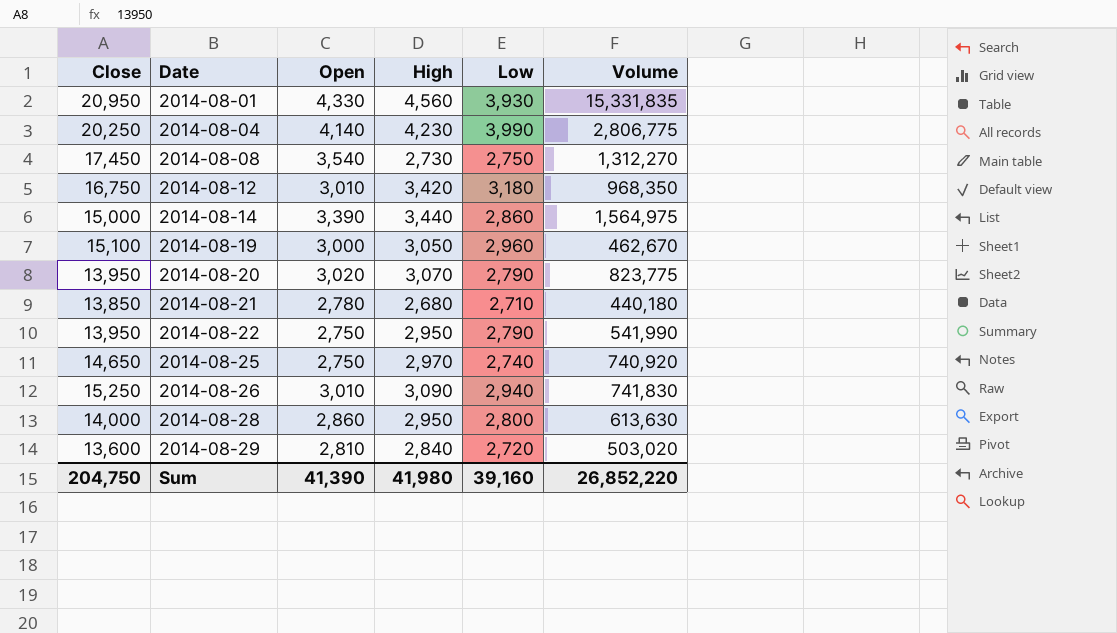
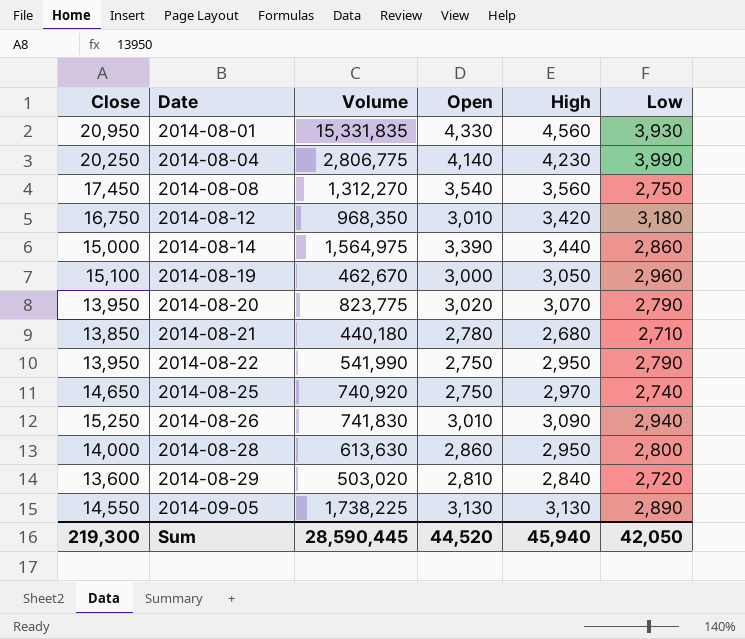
column Volume | position: 6 -> 3
2014-08-08 | High: 2,730 -> 3,560
row 2014-09-05: none -> 14,550 | 1,738,225 | 3,130 | 3,130 | 2,890
Sum | Close: 204,750 -> 219,300
Sum | Volume: 26,852,220 -> 28,590,445
Sum | Open: 41,390 -> 44,520
Sum | High: 41,980 -> 45,940
Sum | Low: 39,160 -> 42,050

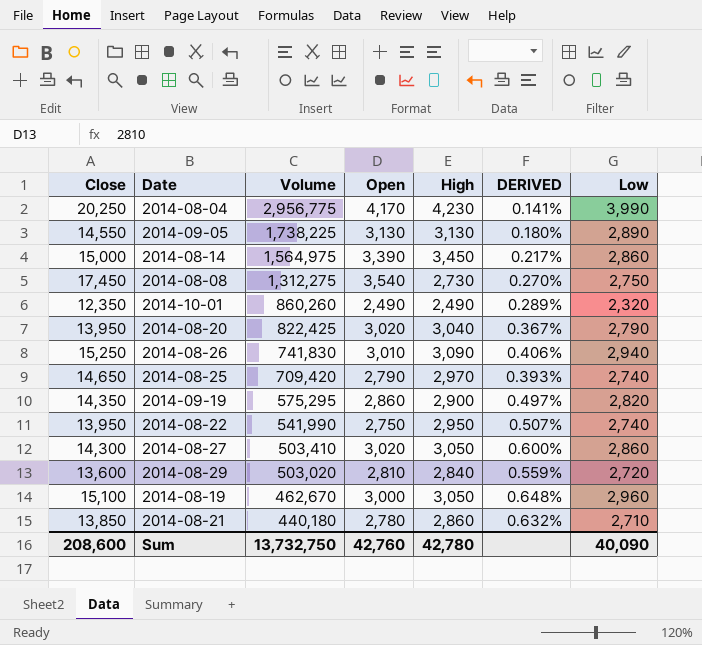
row order: Date ascending -> Volume descending
column DERIVED | formula: none -> [Open] / [Volume]
row 2014-08-01: 20,950 | 15,331,835 | 4,330 | 4,560 | 3,930 -> none
row 2014-08-12: 16,750 | 968,350 | 3,010 | 3,420 | 3,180 -> none
row 2014-08-28: 14,000 | 613,630 | 2,860 | 2,950 | 2,800 -> none
2014-08-04 | Volume: 2,806,775 -> 2,956,775
2014-08-04 | Open: 4,140 -> 4,170
2014-08-14 | High: 3,440 -> 3,450
2014-08-08 | Volume: 1,312,270 -> 1,312,275
2014-08-08 | High: 3,560 -> 2,730
row 2014-10-01: none -> 12,350 | 860,260 | 2,490 | 2,490 | 0.289% | 2,320
2014-08-20 | Volume: 823,775 -> 822,425
2014-08-20 | High: 3,070 -> 3,040
2014-08-25 | Volume: 740,920 -> 709,420
2014-08-25 | Open: 2,750 -> 2,790
row 2014-09-19: none -> 14,350 | 575,295 | 2,860 | 2,900 | 0.497% | 2,820
2014-08-22 | Low: 2,790 -> 2,740
row 2014-08-27: none -> 14,300 | 503,410 | 3,020 | 3,050 | 0.600% | 2,860
2014-08-21 | High: 2,680 -> 2,860
Sum | Close: 219,300 -> 208,600
Sum | Volume: 28,590,445 -> 13,732,750
Sum | Open: 44,520 -> 42,760
Sum | High: 45,940 -> 42,780
Sum | Low: 42,050 -> 40,090

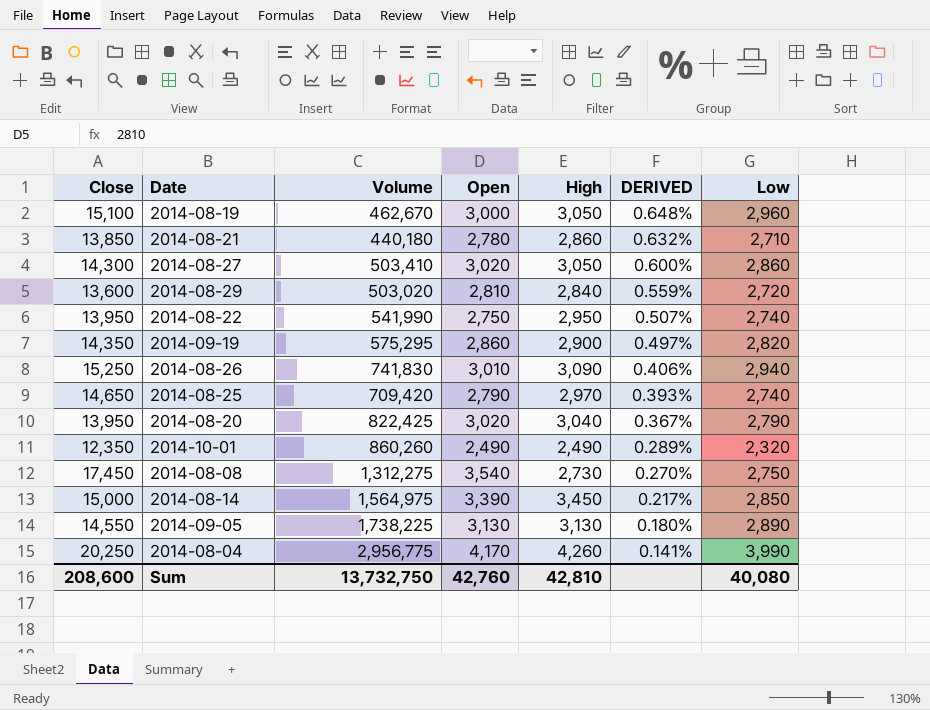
row order: Volume descending -> DERIVED descending
2014-08-14 | Low: 2,860 -> 2,850
2014-08-04 | High: 4,230 -> 4,260
Sum | High: 42,780 -> 42,810
Sum | Low: 40,090 -> 40,080

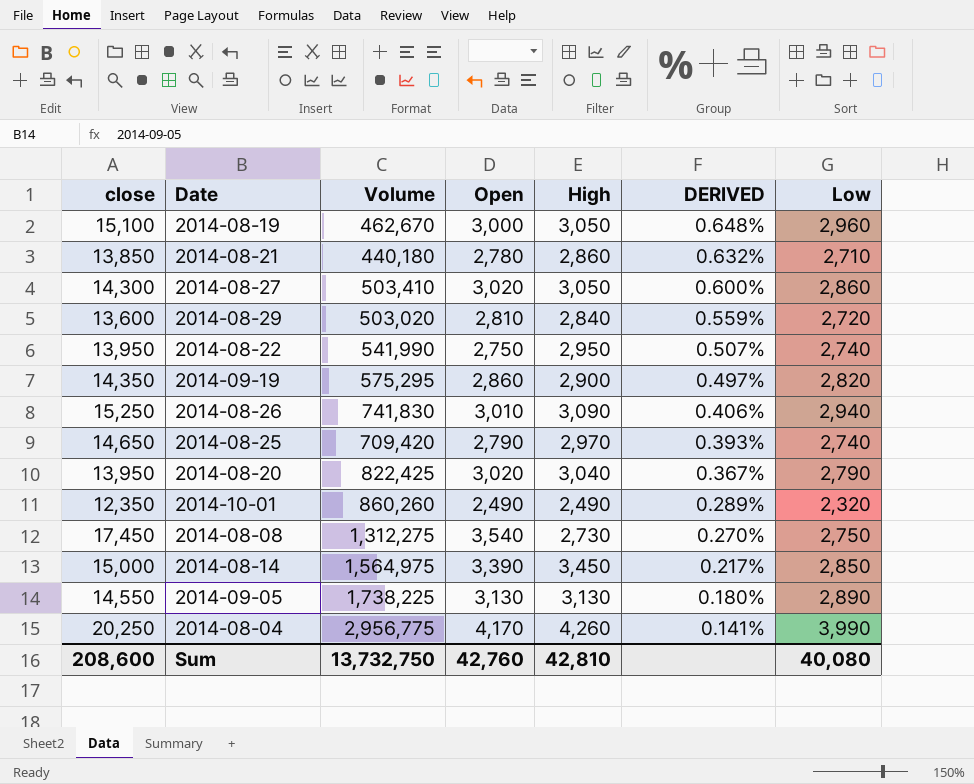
column name: Close -> close

